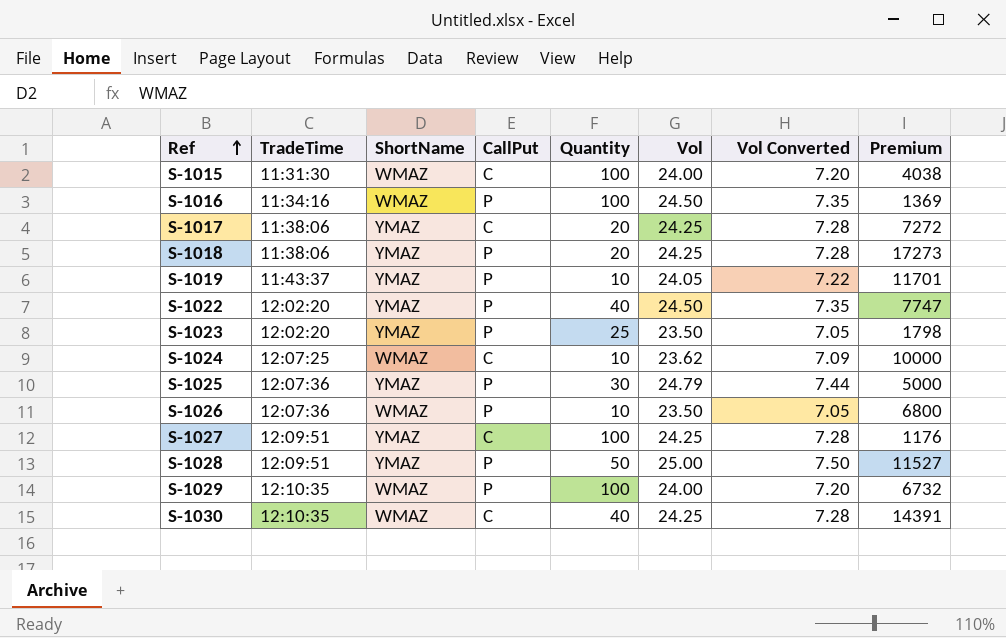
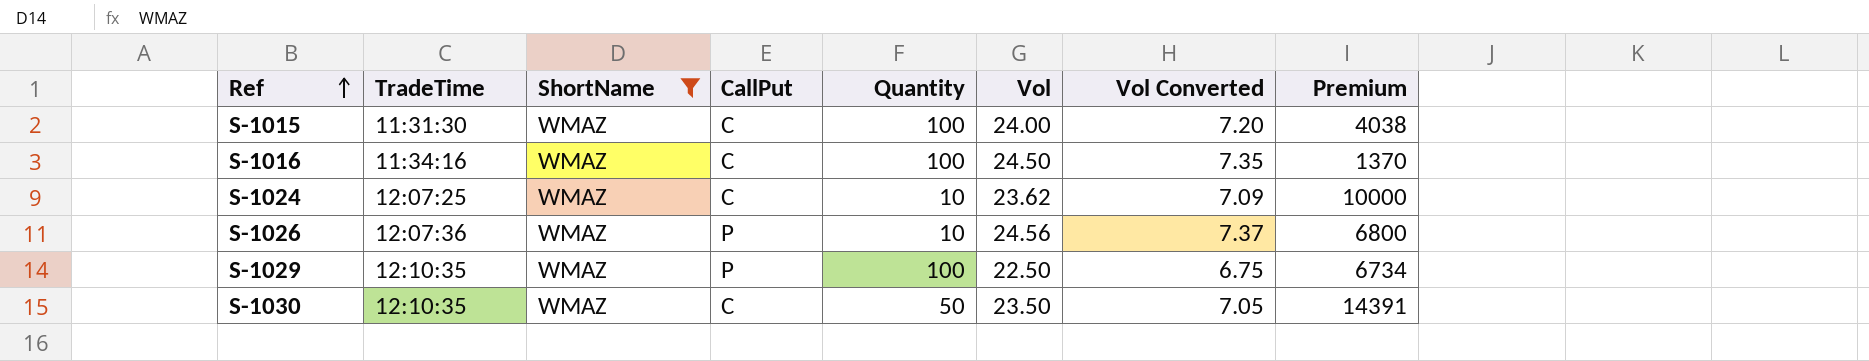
filter: none -> ShortName = WMAZ
S-1016 | CallPut: P -> C
S-1016 | Premium: 1369 -> 1370
S-1026 | Vol: 23.50 -> 24.56
S-1026 | Vol Converted: 7.05 -> 7.37
S-1029 | Vol: 24.00 -> 22.50
S-1029 | Vol Converted: 7.20 -> 6.75
S-1029 | Premium: 6732 -> 6734
S-1030 | Quantity: 40 -> 50
S-1030 | Vol: 24.25 -> 23.50
S-1030 | Vol Converted: 7.28 -> 7.05

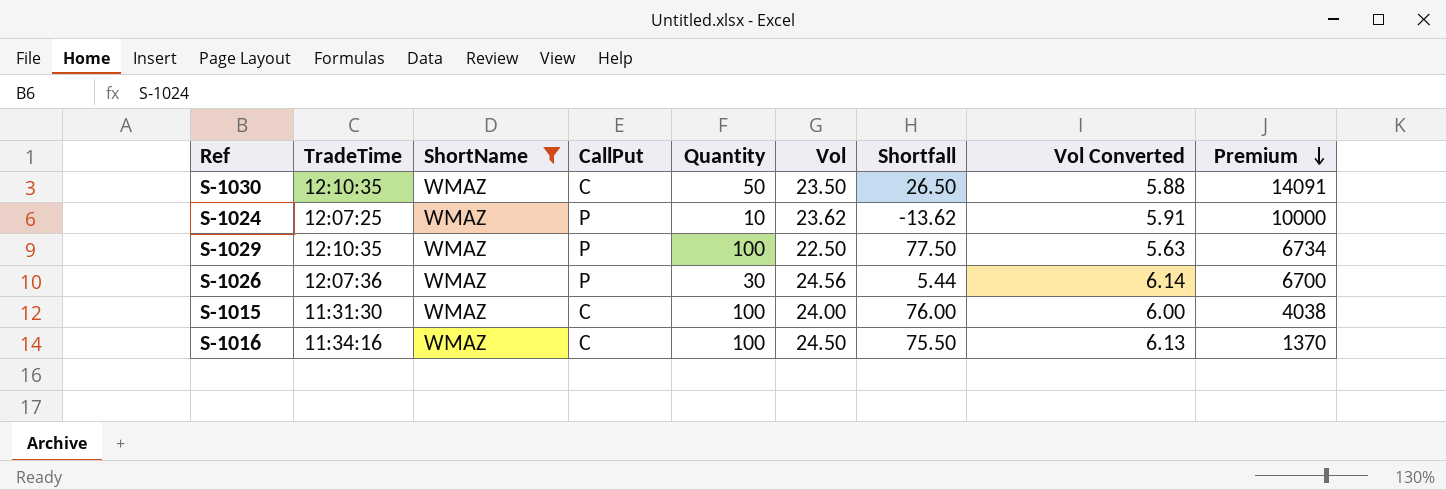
row order: Ref ascending -> Premium descending
column Shortfall | formula: none -> [Quantity] - [Vol]
column Vol Converted | formula: [Vol] * 0.3 -> [Vol] * 0.25
S-1030 | Premium: 14391 -> 14091
S-1024 | CallPut: C -> P
S-1026 | Quantity: 10 -> 30
S-1026 | Premium: 6800 -> 6700

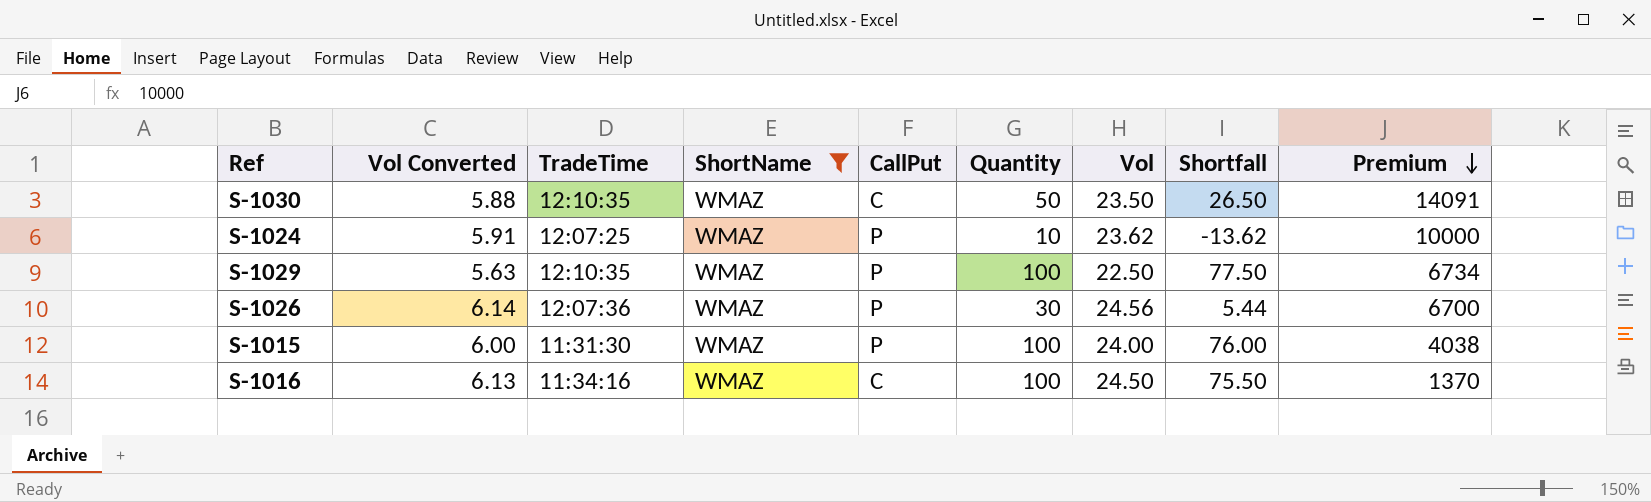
column Vol Converted | position: 8 -> 2
S-1015 | CallPut: C -> P

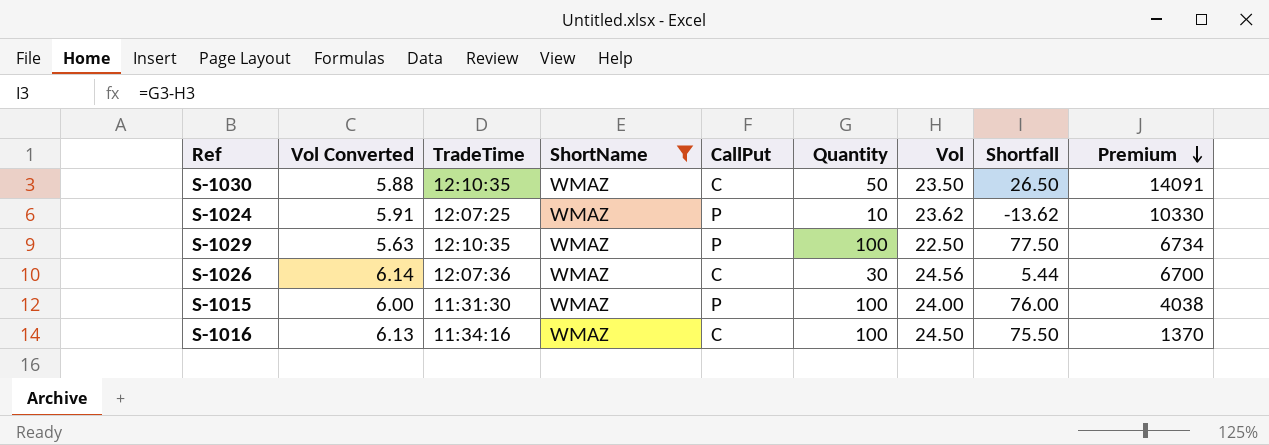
S-1024 | Premium: 10000 -> 10330
S-1026 | CallPut: P -> C

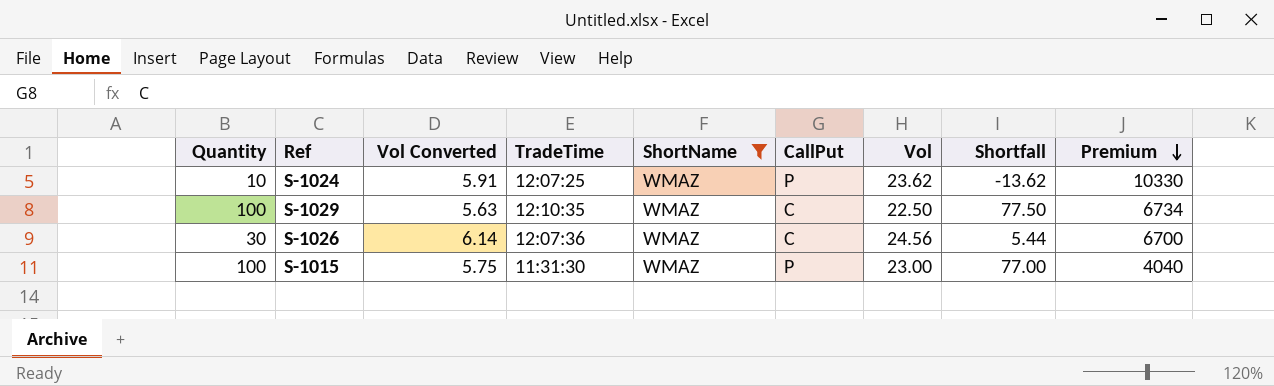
column Quantity | position: 6 -> 1
row S-1030: 5.88 | 12:10:35 | WMAZ | C | 50 | 23.50 | 26.50 | 14091 -> none
row S-1016: 6.13 | 11:34:16 | WMAZ | C | 100 | 24.50 | 75.50 | 1370 -> none
S-1029 | CallPut: P -> C
S-1015 | Vol Converted: 6.00 -> 5.75
S-1015 | Vol: 24.00 -> 23.00
S-1015 | Shortfall: 76.00 -> 77.00
S-1015 | Premium: 4038 -> 4040

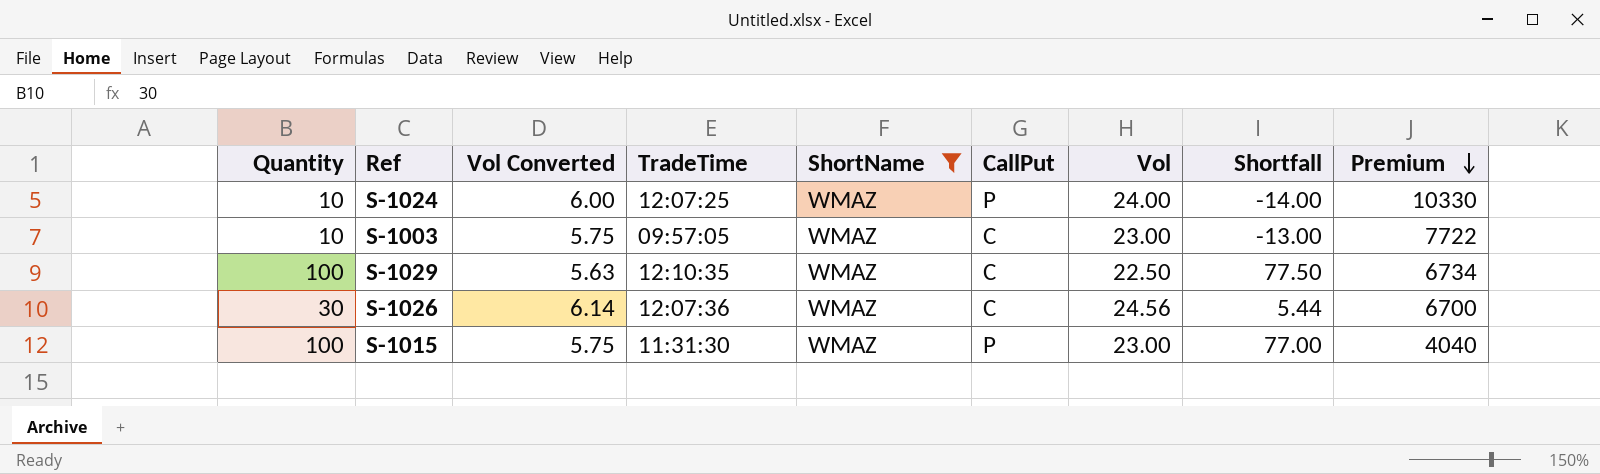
S-1024 | Vol Converted: 5.91 -> 6.00
S-1024 | Vol: 23.62 -> 24.00
S-1024 | Shortfall: -13.62 -> -14.00
row S-1003: none -> 10 | 5.75 | 09:57:05 | WMAZ | C | 23.00 | -13.00 | 7722

